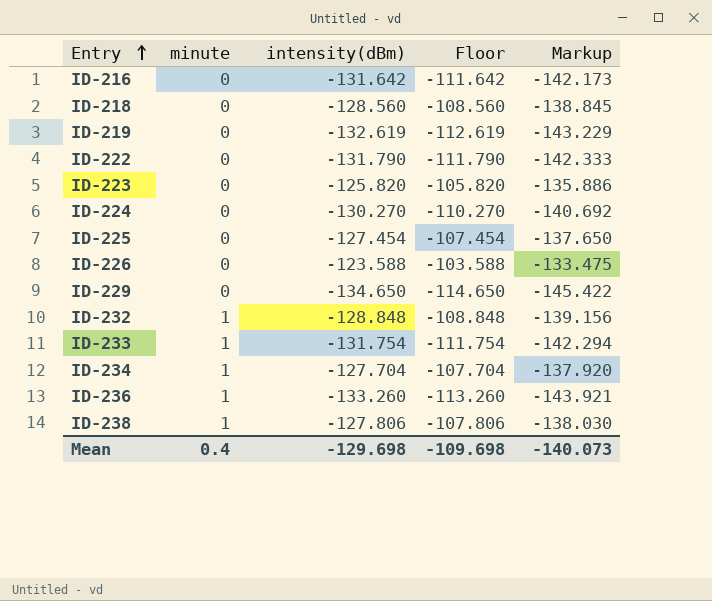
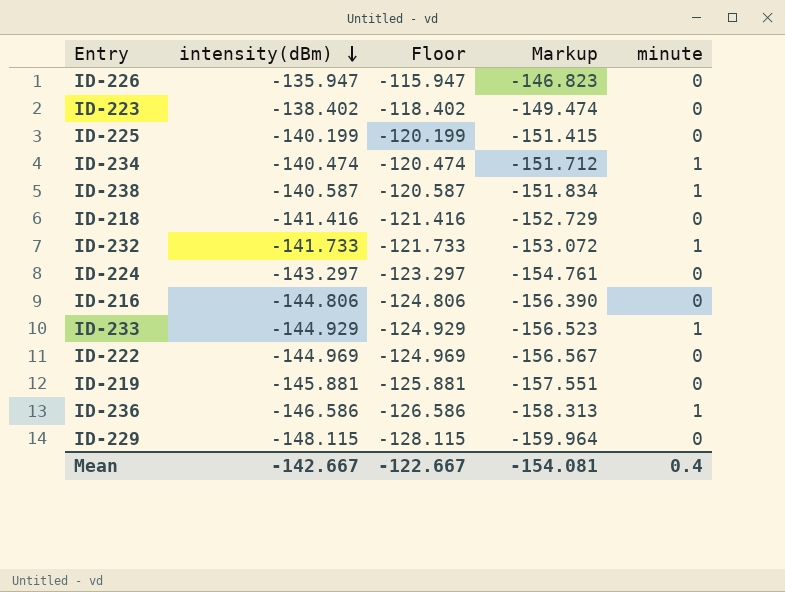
row order: Entry ascending -> intensity(dBm) descending
column minute | position: 2 -> 5
ID-226 | intensity(dBm): -123.588 -> -135.947
ID-226 | Floor: -103.588 -> -115.947
ID-226 | Markup: -133.475 -> -146.823
ID-223 | intensity(dBm): -125.820 -> -138.402
ID-223 | Floor: -105.820 -> -118.402
ID-223 | Markup: -135.886 -> -149.474
ID-225 | intensity(dBm): -127.454 -> -140.199
ID-225 | Floor: -107.454 -> -120.199
ID-225 | Markup: -137.650 -> -151.415
ID-234 | intensity(dBm): -127.704 -> -140.474
ID-234 | Floor: -107.704 -> -120.474
ID-234 | Markup: -137.920 -> -151.712
ID-238 | intensity(dBm): -127.806 -> -140.587
ID-238 | Floor: -107.806 -> -120.587
ID-238 | Markup: -138.030 -> -151.834
ID-218 | intensity(dBm): -128.560 -> -141.416
ID-218 | Floor: -108.560 -> -121.416
ID-218 | Markup: -138.845 -> -152.729
ID-232 | intensity(dBm): -128.848 -> -141.733
ID-232 | Floor: -108.848 -> -121.733
ID-232 | Markup: -139.156 -> -153.072
ID-224 | intensity(dBm): -130.270 -> -143.297
ID-224 | Floor: -110.270 -> -123.297
ID-224 | Markup: -140.692 -> -154.761
ID-216 | intensity(dBm): -131.642 -> -144.806
ID-216 | Floor: -111.642 -> -124.806
ID-216 | Markup: -142.173 -> -156.390
ID-233 | intensity(dBm): -131.754 -> -144.929
ID-233 | Floor: -111.754 -> -124.929
ID-233 | Markup: -142.294 -> -156.523
ID-222 | intensity(dBm): -131.790 -> -144.969
ID-222 | Floor: -111.790 -> -124.969
ID-222 | Markup: -142.333 -> -156.567
ID-219 | intensity(dBm): -132.619 -> -145.881
ID-219 | Floor: -112.619 -> -125.881
ID-219 | Markup: -143.229 -> -157.551
ID-236 | intensity(dBm): -133.260 -> -146.586
ID-236 | Floor: -113.260 -> -126.586
ID-236 | Markup: -143.921 -> -158.313
ID-229 | intensity(dBm): -134.650 -> -148.115
ID-229 | Floor: -114.650 -> -128.115
ID-229 | Markup: -145.422 -> -159.964
Mean | intensity(dBm): -129.698 -> -142.667
Mean | Floor: -109.698 -> -122.667
Mean | Markup: -140.073 -> -154.081

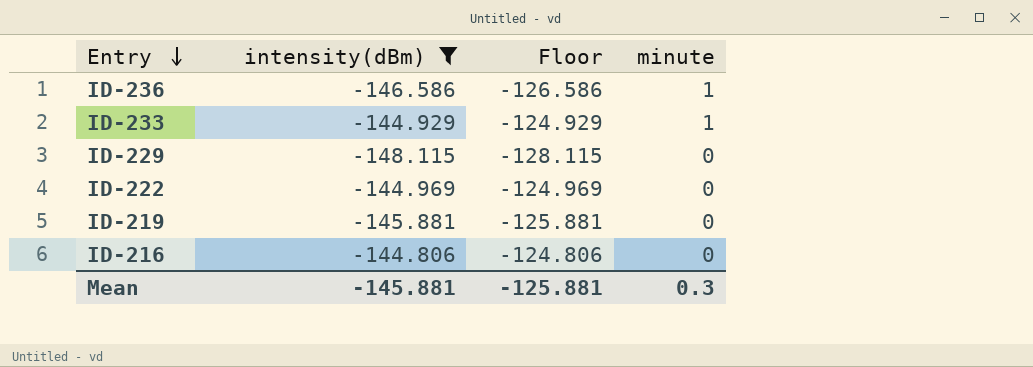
filter: none -> intensity(dBm) <= -144.806
row order: intensity(dBm) descending -> Entry descending
column Markup | formula: [intensity(dBm)] * 1.08 -> none
Mean | intensity(dBm): -142.667 -> -145.881
Mean | Floor: -122.667 -> -125.881
Mean | minute: 0.4 -> 0.3

